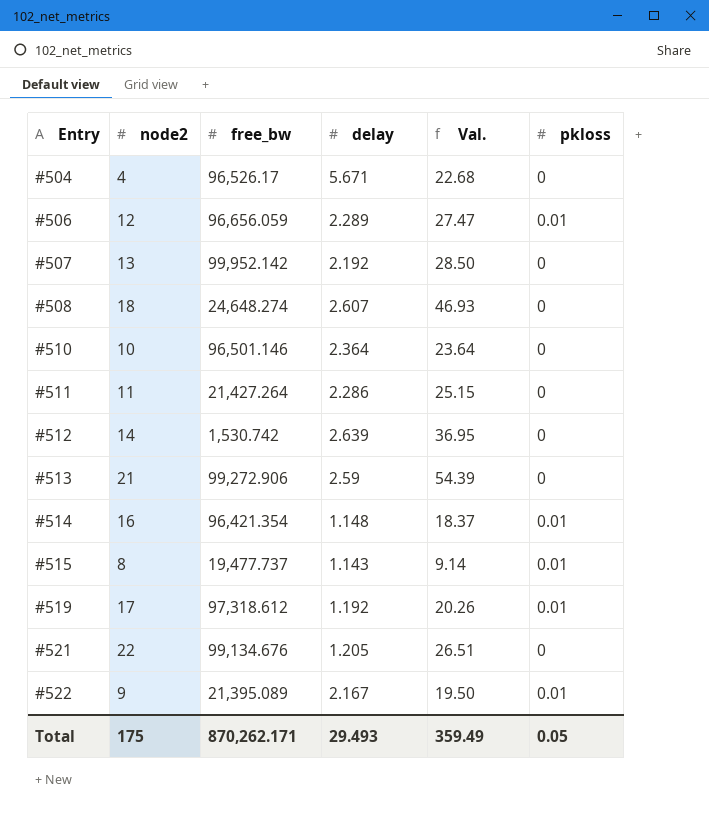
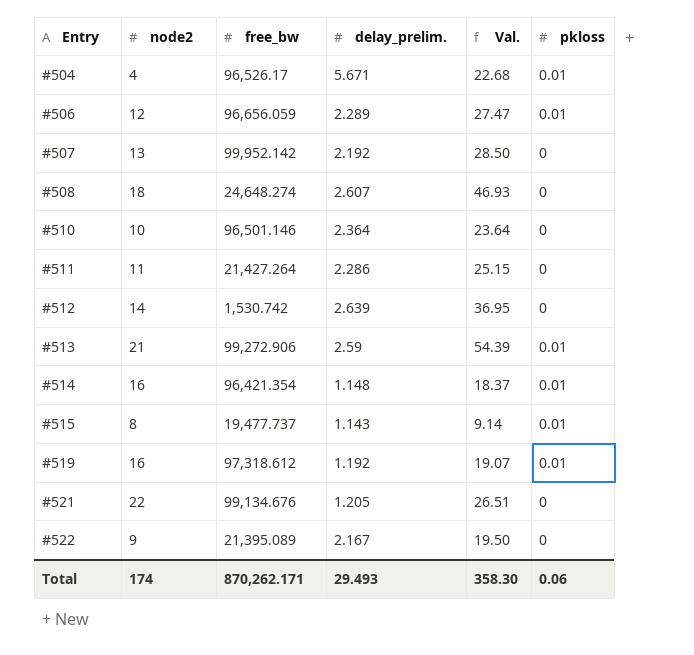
column name: delay -> delay_prelim.
#504 | pkloss: 0 -> 0.01
#513 | pkloss: 0 -> 0.01
#519 | node2: 17 -> 16
#519 | Val.: 20.26 -> 19.07
#522 | pkloss: 0.01 -> 0
Total | node2: 175 -> 174
Total | Val.: 359.49 -> 358.30
Total | pkloss: 0.05 -> 0.06

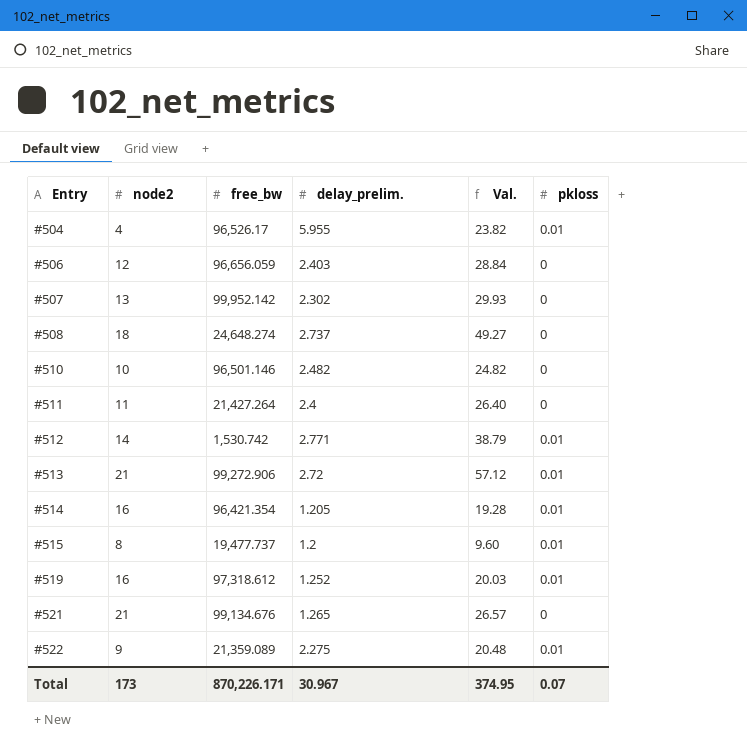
#504 | delay_prelim.: 5.671 -> 5.955
#504 | Val.: 22.68 -> 23.82
#506 | delay_prelim.: 2.289 -> 2.403
#506 | Val.: 27.47 -> 28.84
#506 | pkloss: 0.01 -> 0
#507 | delay_prelim.: 2.192 -> 2.302
#507 | Val.: 28.50 -> 29.93
#508 | delay_prelim.: 2.607 -> 2.737
#508 | Val.: 46.93 -> 49.27
#510 | delay_prelim.: 2.364 -> 2.482
#510 | Val.: 23.64 -> 24.82
#511 | delay_prelim.: 2.286 -> 2.4
#511 | Val.: 25.15 -> 26.40
#512 | delay_prelim.: 2.639 -> 2.771
#512 | Val.: 36.95 -> 38.79
#512 | pkloss: 0 -> 0.01
#513 | delay_prelim.: 2.59 -> 2.72
#513 | Val.: 54.39 -> 57.12
#514 | delay_prelim.: 1.148 -> 1.205
#514 | Val.: 18.37 -> 19.28
#515 | delay_prelim.: 1.143 -> 1.2
#515 | Val.: 9.14 -> 9.60
#519 | delay_prelim.: 1.192 -> 1.252
#519 | Val.: 19.07 -> 20.03
#521 | node2: 22 -> 21
#521 | delay_prelim.: 1.205 -> 1.265
#521 | Val.: 26.51 -> 26.57
#522 | free_bw: 21,395.089 -> 21,359.089
#522 | delay_prelim.: 2.167 -> 2.275
#522 | Val.: 19.50 -> 20.48
#522 | pkloss: 0 -> 0.01
Total | node2: 174 -> 173
Total | free_bw: 870,262.171 -> 870,226.171
Total | delay_prelim.: 29.493 -> 30.967
Total | Val.: 358.30 -> 374.95
Total | pkloss: 0.06 -> 0.07

